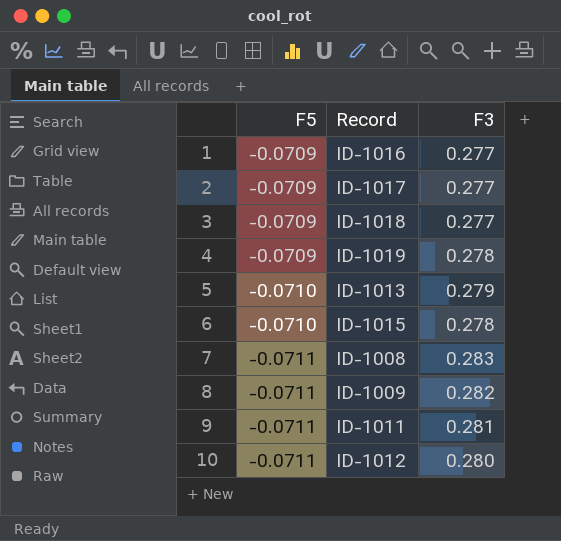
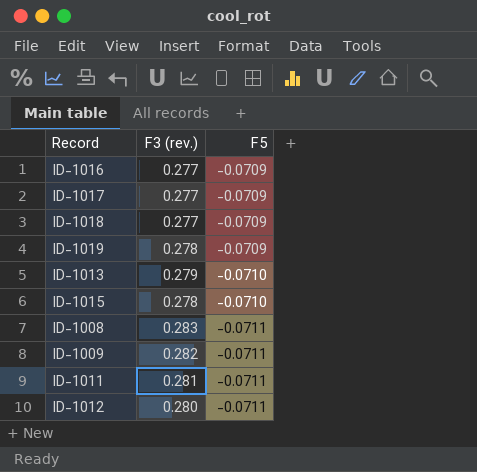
column name: F3 -> F3 (rev.)
column F5 | position: 1 -> 3

